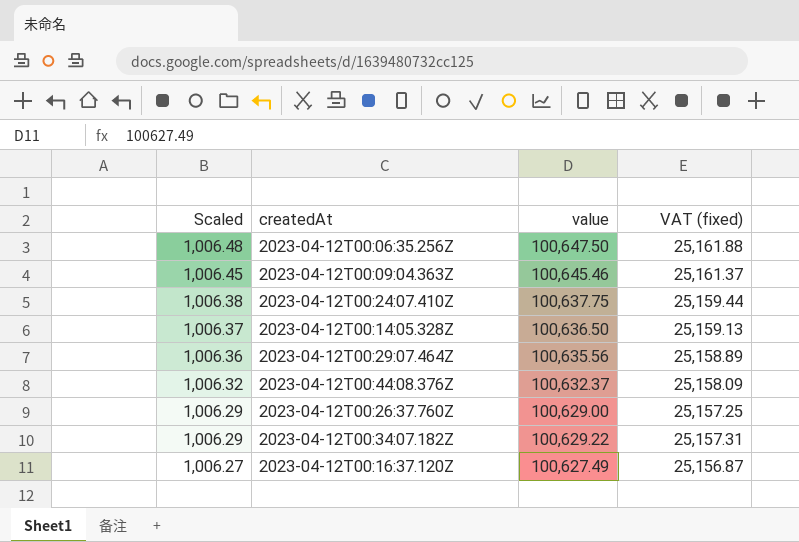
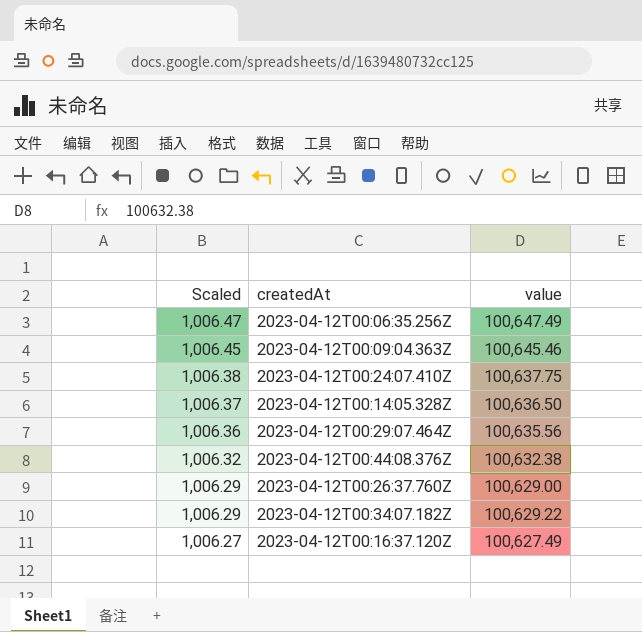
column VAT (fixed) | formula: [value] * 0.25 -> none
2023-04-12T00:06:35.256Z | Scaled: 1,006.48 -> 1,006.47
2023-04-12T00:06:35.256Z | value: 100,647.50 -> 100,647.49
2023-04-12T00:44:08.376Z | value: 100,632.37 -> 100,632.38

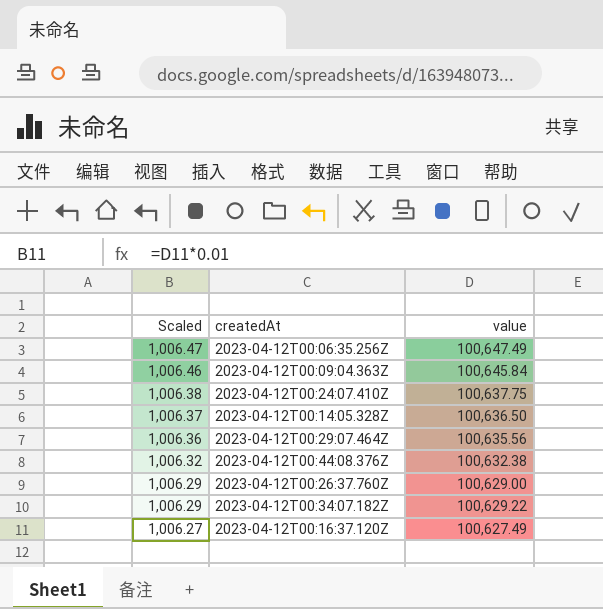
2023-04-12T00:09:04.363Z | Scaled: 1,006.45 -> 1,006.46
2023-04-12T00:09:04.363Z | value: 100,645.46 -> 100,645.84

